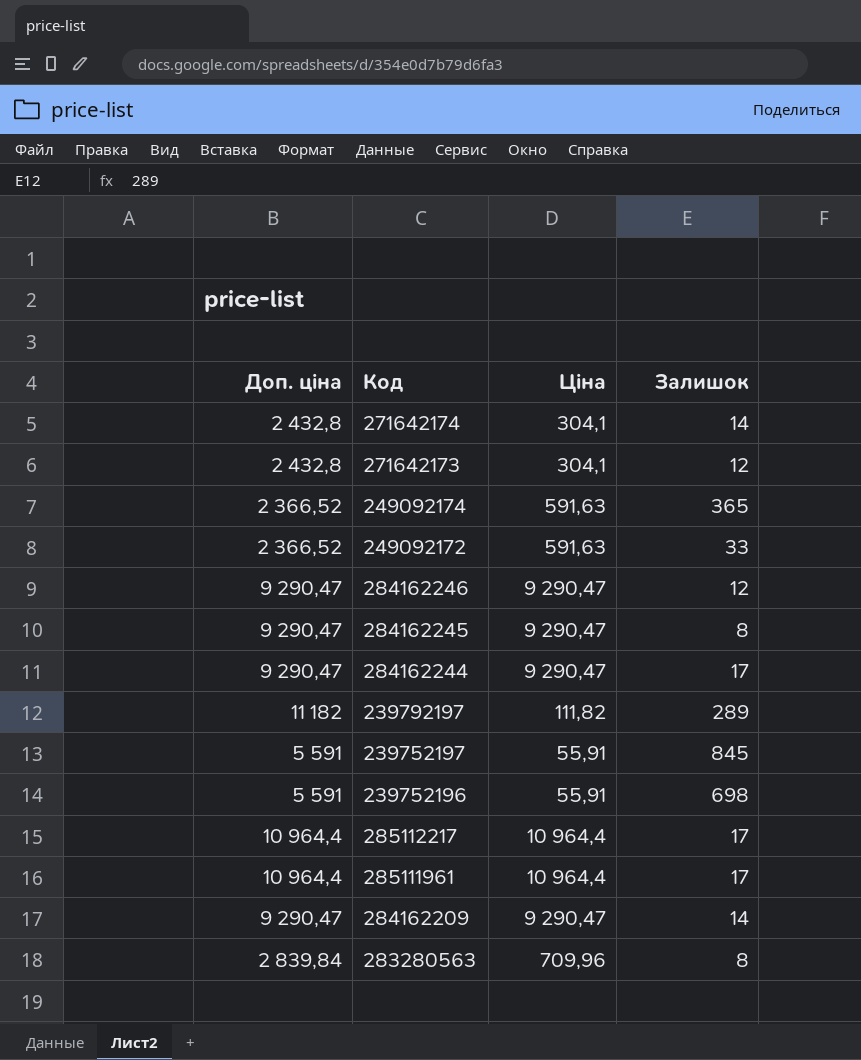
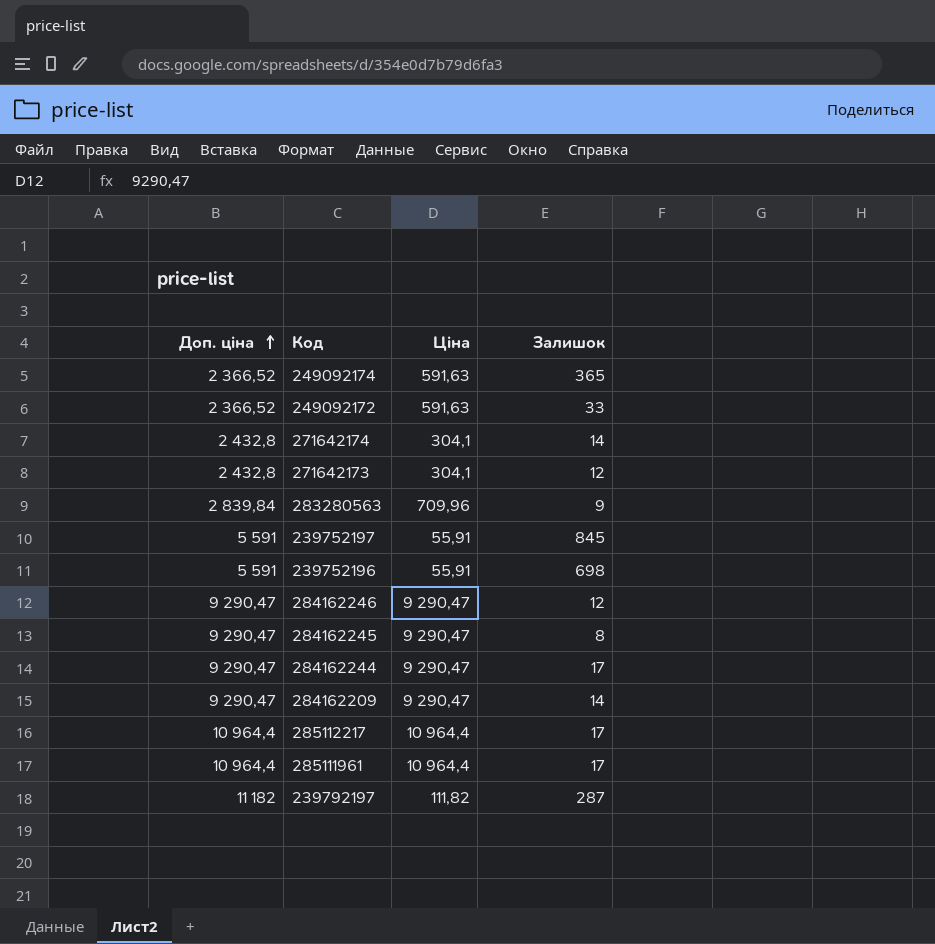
row order: none -> Доп. ціна ascending
283280563 | Залишок: 8 -> 9
239792197 | Залишок: 289 -> 287

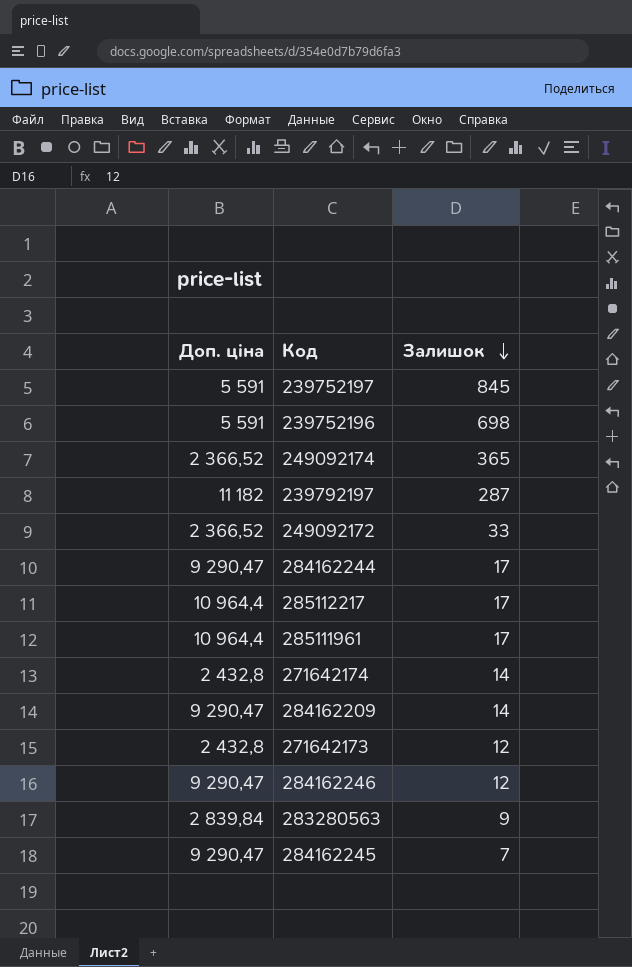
row order: Доп. ціна ascending -> Залишок descending
column Ціна | position: 3 -> none
284162245 | Залишок: 8 -> 7

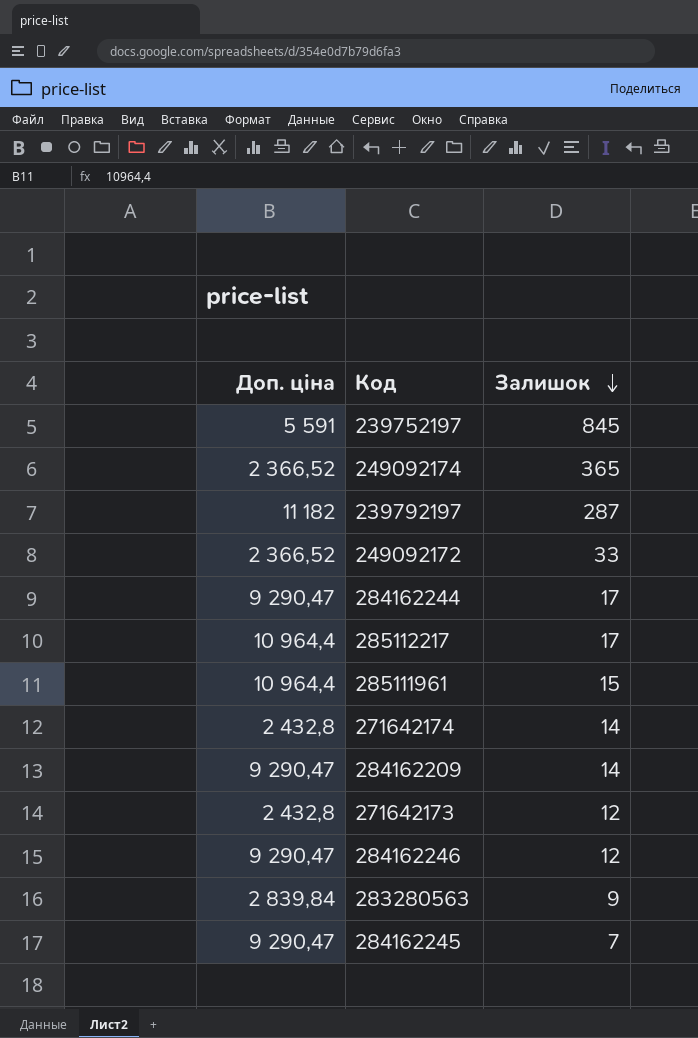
row 239752196: 5 591 | 698 -> none
285111961 | Залишок: 17 -> 15

